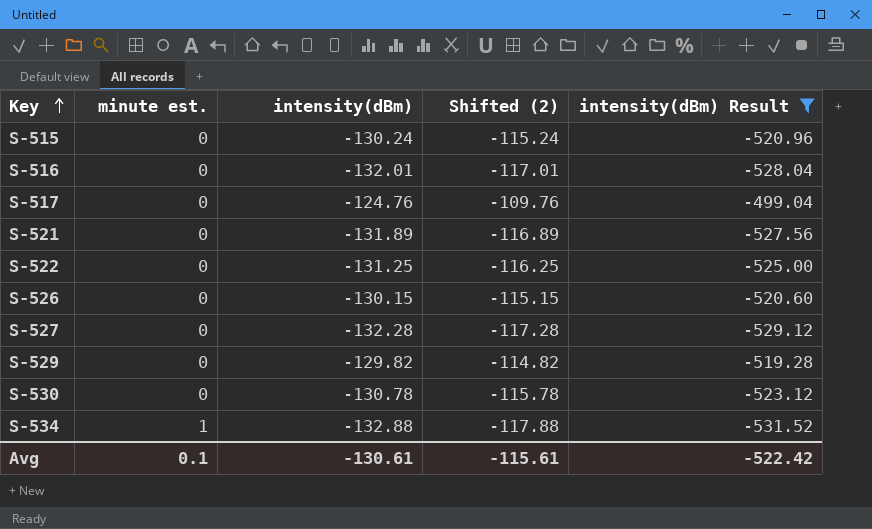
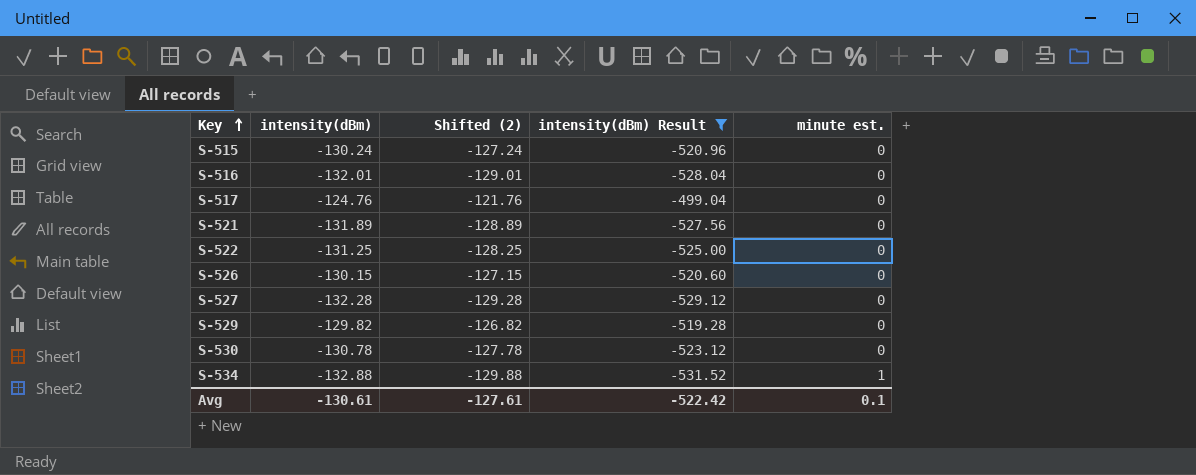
column Shifted (2) | formula: [intensity(dBm)] + 15 -> [intensity(dBm)] + 3
column minute est. | position: 2 -> 5
Avg | Shifted (2): -115.61 -> -127.61

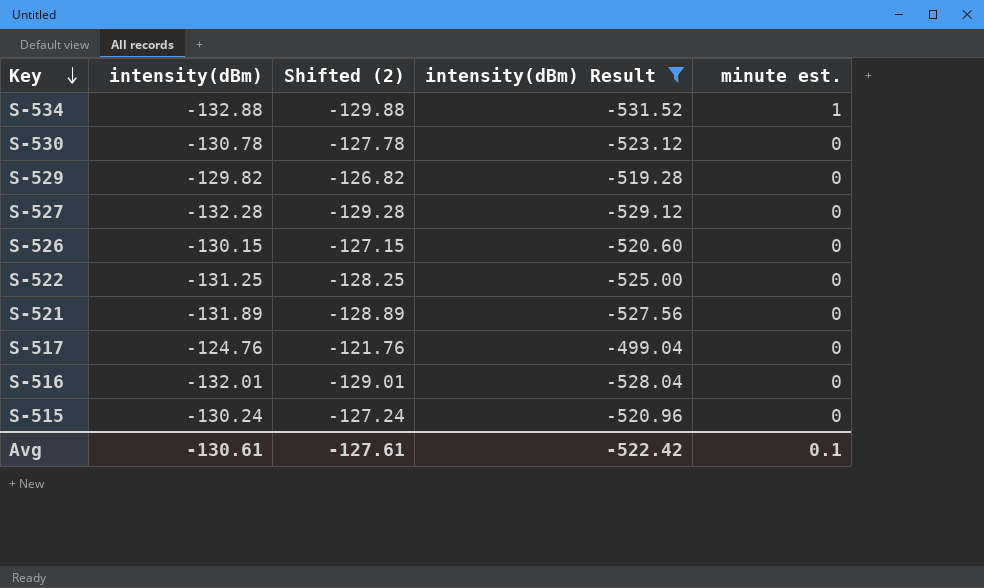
row order: Key ascending -> Key descending

